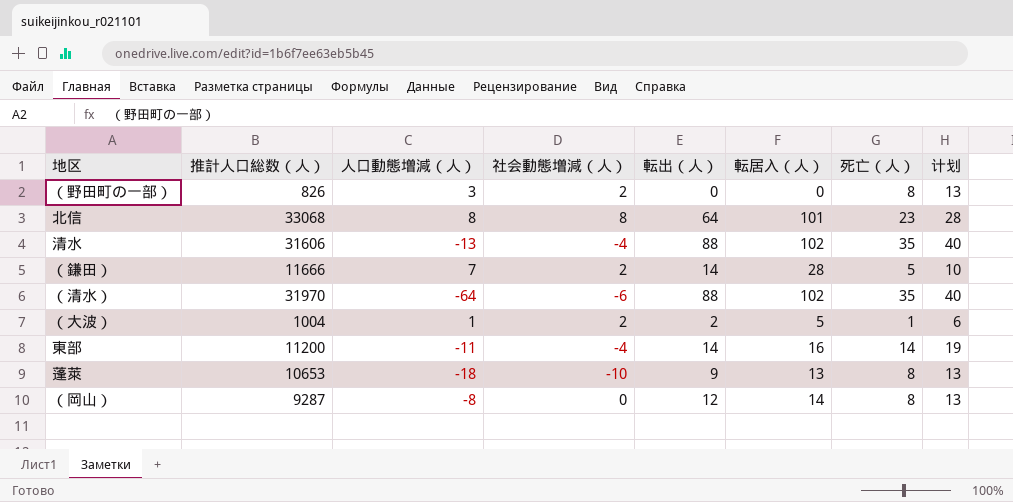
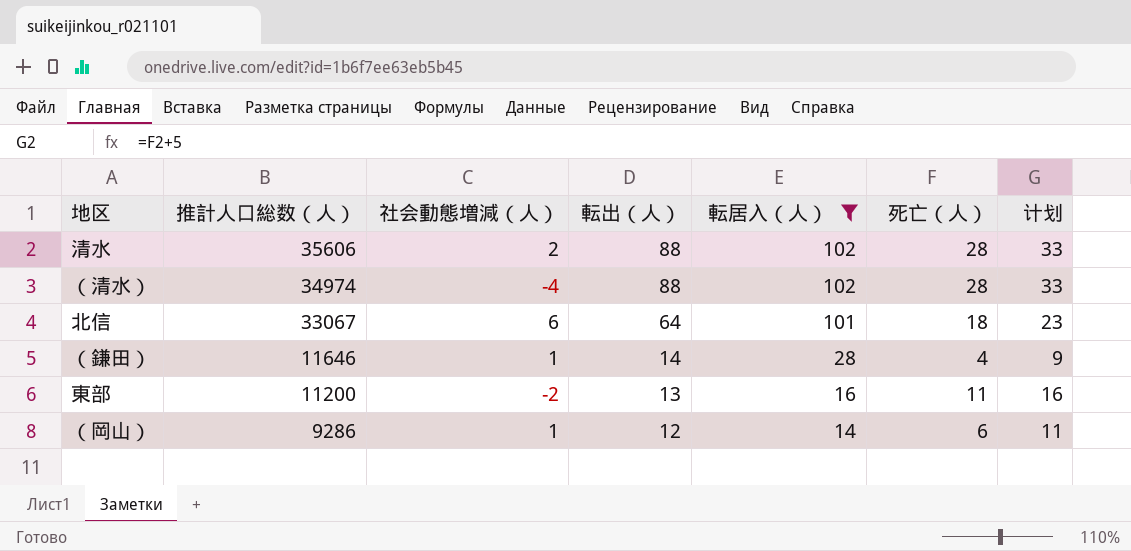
filter: none -> 転居入（人） >= 14
row order: none -> 推計人口総数（人） descending
column 人口動態増減（人） | position: 3 -> none
清水 | 推計人口総数（人）: 31606 -> 35606
清水 | 社会動態増減（人）: -4 -> 2
清水 | 死亡（人）: 35 -> 28
清水 | 计划: 40 -> 33
（清水） | 推計人口総数（人）: 31970 -> 34974
（清水） | 社会動態増減（人）: -6 -> -4
（清水） | 死亡（人）: 35 -> 28
（清水） | 计划: 40 -> 33
北信 | 推計人口総数（人）: 33068 -> 33067
北信 | 社会動態増減（人）: 8 -> 6
北信 | 死亡（人）: 23 -> 18
北信 | 计划: 28 -> 23
（鎌田） | 推計人口総数（人）: 11666 -> 11646
（鎌田） | 社会動態増減（人）: 2 -> 1
（鎌田） | 死亡（人）: 5 -> 4
（鎌田） | 计划: 10 -> 9
東部 | 社会動態増減（人）: -4 -> -2
東部 | 転出（人）: 14 -> 13
東部 | 死亡（人）: 14 -> 11
東部 | 计划: 19 -> 16
（岡山） | 推計人口総数（人）: 9287 -> 9286
（岡山） | 社会動態増減（人）: 0 -> 1
（岡山） | 死亡（人）: 8 -> 6
（岡山） | 计划: 13 -> 11

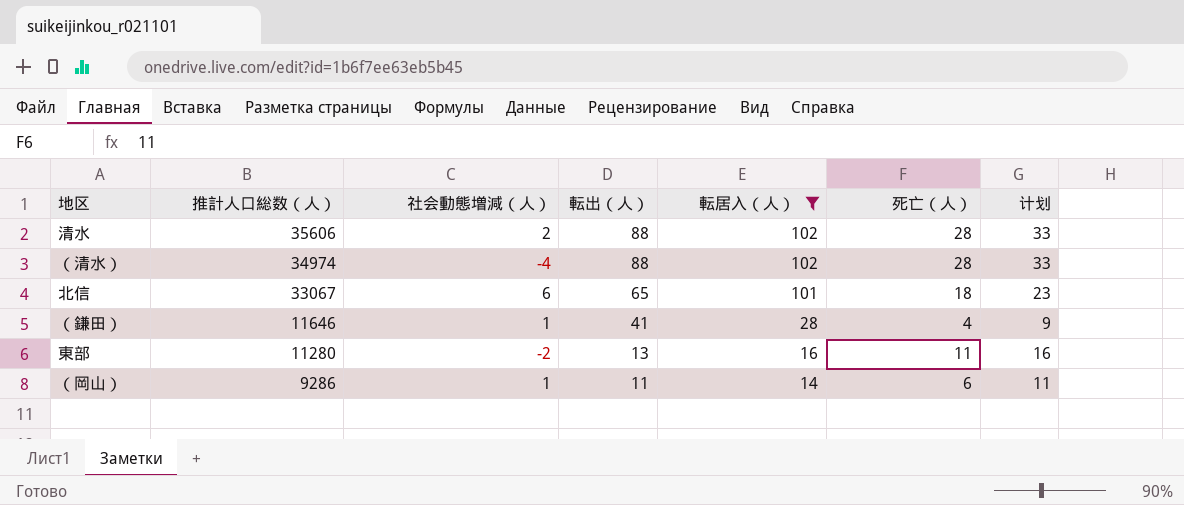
北信 | 転出（人）: 64 -> 65
（鎌田） | 転出（人）: 14 -> 41
東部 | 推計人口総数（人）: 11200 -> 11280
（岡山） | 転出（人）: 12 -> 11

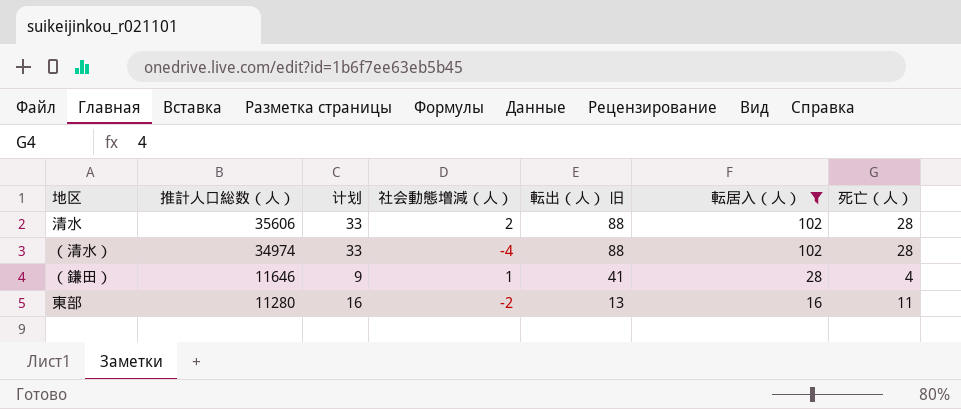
column 计划 | position: 7 -> 3
column name: 転出（人） -> 転出（人） 旧
row 北信: 33067 | 6 | 65 | 101 | 18 | 23 -> none
row （岡山）: 9286 | 1 | 11 | 14 | 6 | 11 -> none

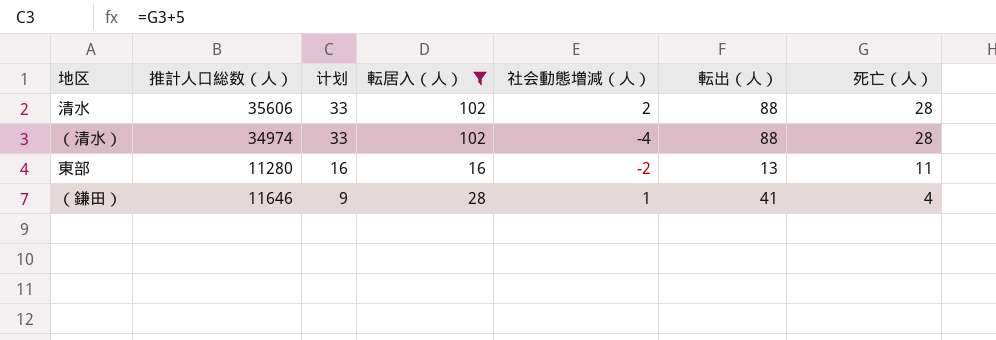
row order: 推計人口総数（人） descending -> 计划 descending
column 転居入（人） | position: 6 -> 4
column name: 転出（人） 旧 -> 転出（人）

